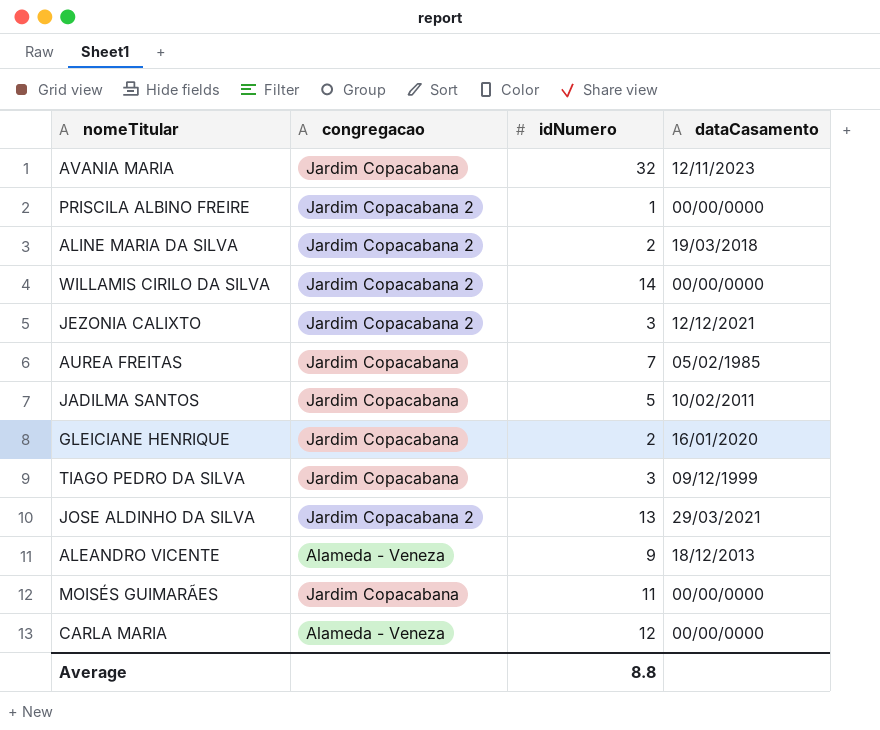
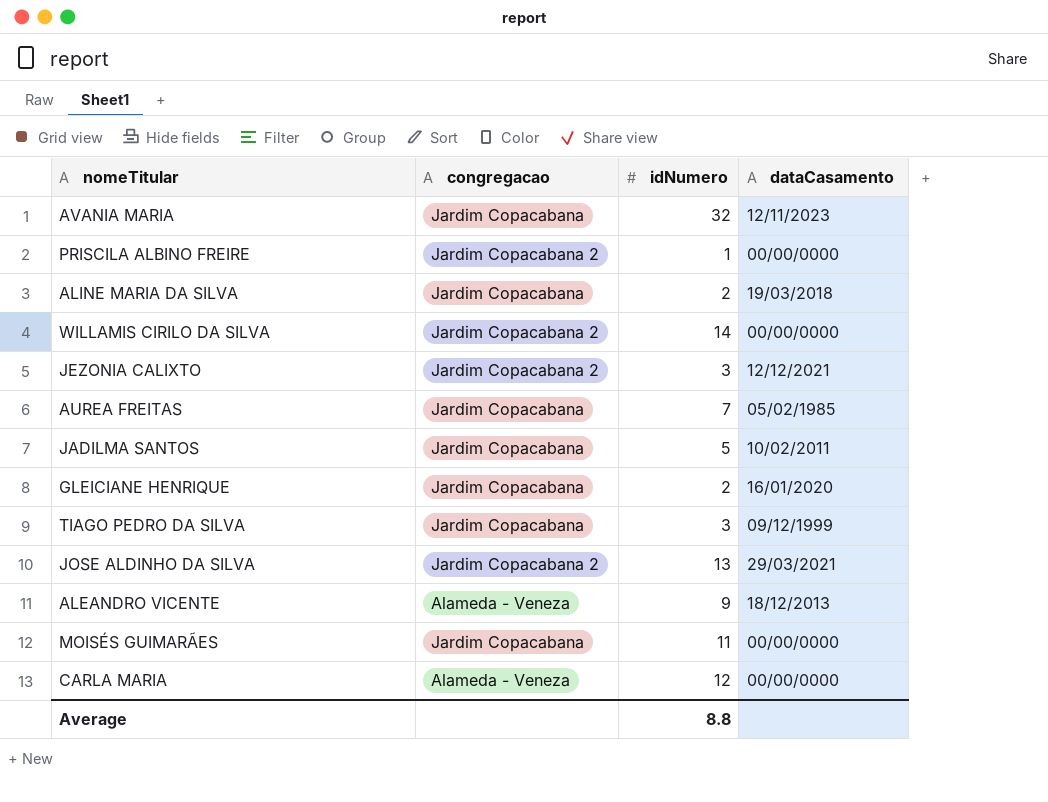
ALINE MARIA DA SILVA | congregacao: Jardim Copacabana 2 -> Jardim Copacabana

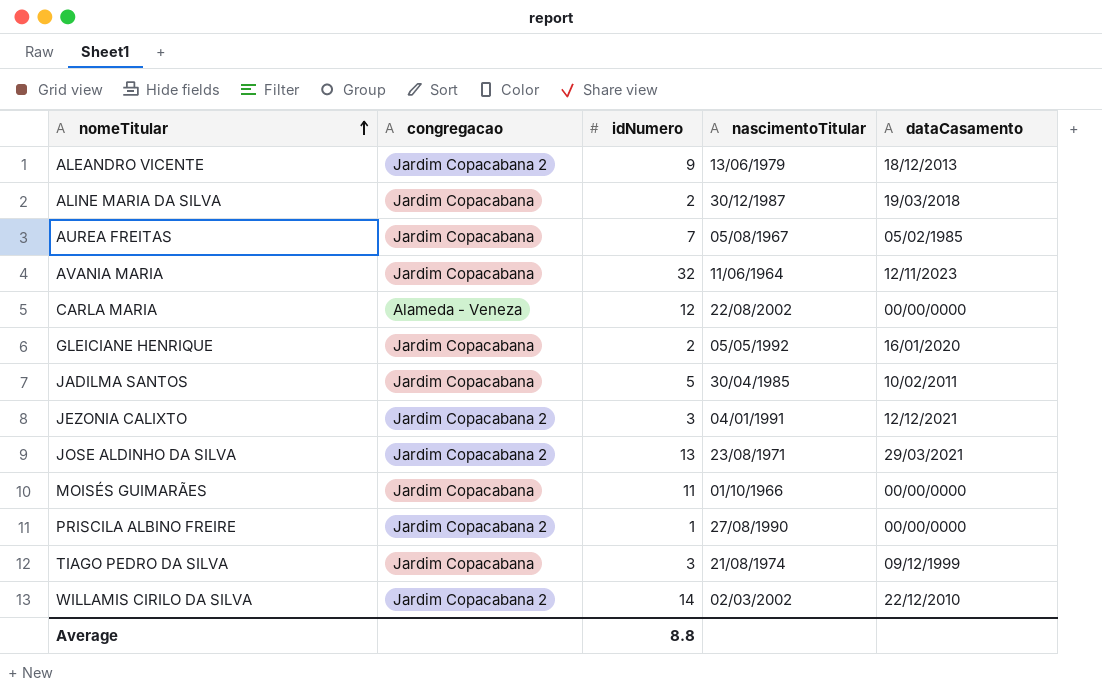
row order: none -> nomeTitular ascending
column nascimentoTitular | position: none -> 4
ALEANDRO VICENTE | congregacao: Alameda - Veneza -> Jardim Copacabana 2
WILLAMIS CIRILO DA SILVA | dataCasamento: 00/00/0000 -> 22/12/2010

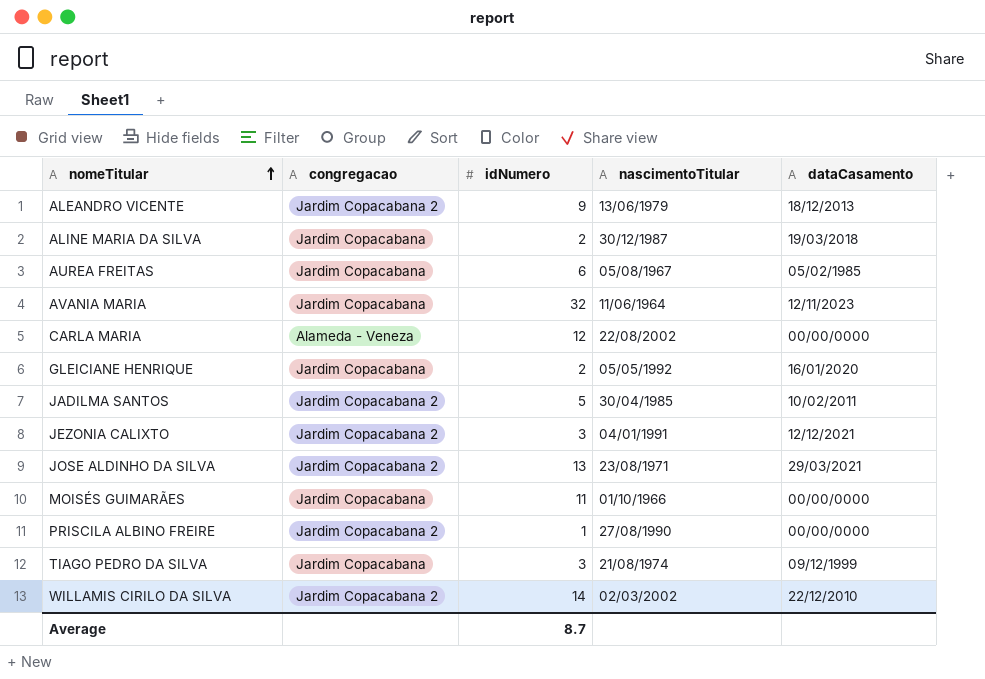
AUREA FREITAS | idNumero: 7 -> 6
JADILMA SANTOS | congregacao: Jardim Copacabana -> Jardim Copacabana 2
Average | idNumero: 8.8 -> 8.7

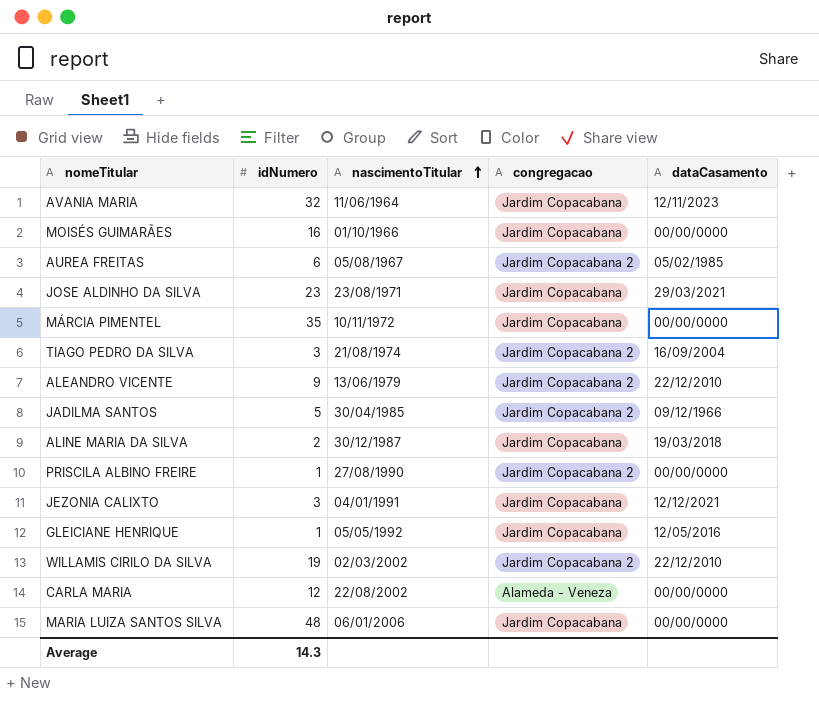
row order: nomeTitular ascending -> nascimentoTitular ascending
column congregacao | position: 2 -> 4
MOISÉS GUIMARÃES | idNumero: 11 -> 16
AUREA FREITAS | congregacao: Jardim Copacabana -> Jardim Copacabana 2
JOSE ALDINHO DA SILVA | idNumero: 13 -> 23
JOSE ALDINHO DA SILVA | congregacao: Jardim Copacabana 2 -> Jardim Copacabana
row MÁRCIA PIMENTEL: none -> 35 | 10/11/1972 | Jardim Copacabana | 00/00/0000
TIAGO PEDRO DA SILVA | congregacao: Jardim Copacabana -> Jardim Copacabana 2
TIAGO PEDRO DA SILVA | dataCasamento: 09/12/1999 -> 16/09/2004
ALEANDRO VICENTE | dataCasamento: 18/12/2013 -> 22/12/2010
JADILMA SANTOS | dataCasamento: 10/02/2011 -> 09/12/1966
JEZONIA CALIXTO | congregacao: Jardim Copacabana 2 -> Jardim Copacabana
GLEICIANE HENRIQUE | idNumero: 2 -> 1
GLEICIANE HENRIQUE | dataCasamento: 16/01/2020 -> 12/05/2016
WILLAMIS CIRILO DA SILVA | idNumero: 14 -> 19
row MARIA LUIZA SANTOS SILVA: none -> 48 | 06/01/2006 | Jardim Copacabana | 00/00/0000
Average | idNumero: 8.7 -> 14.3

